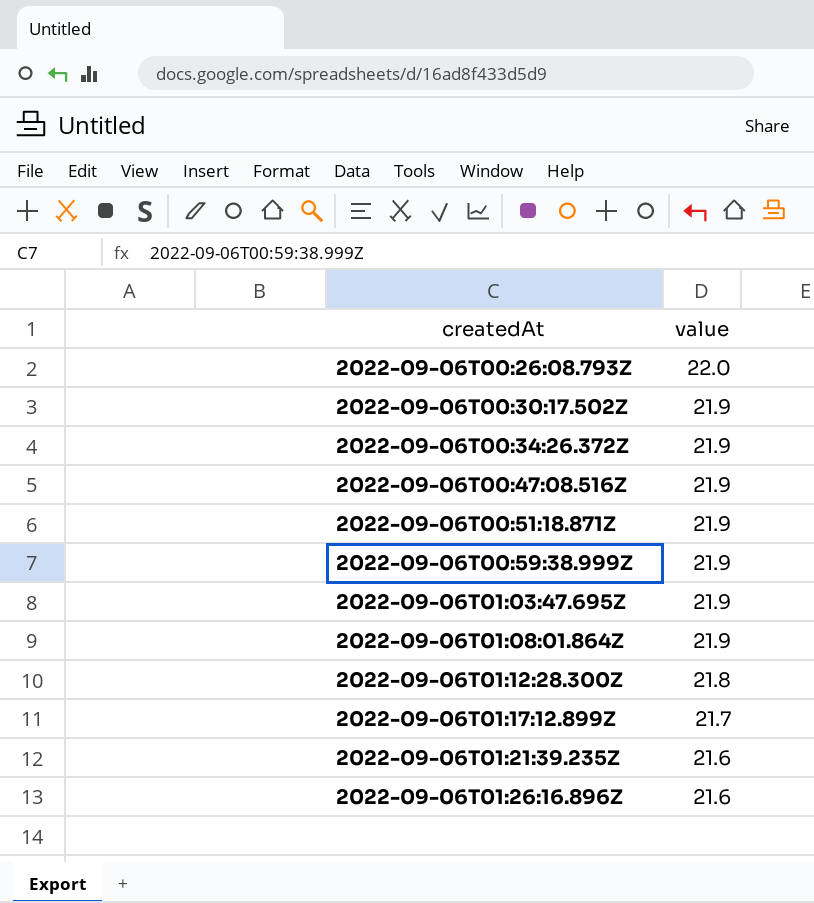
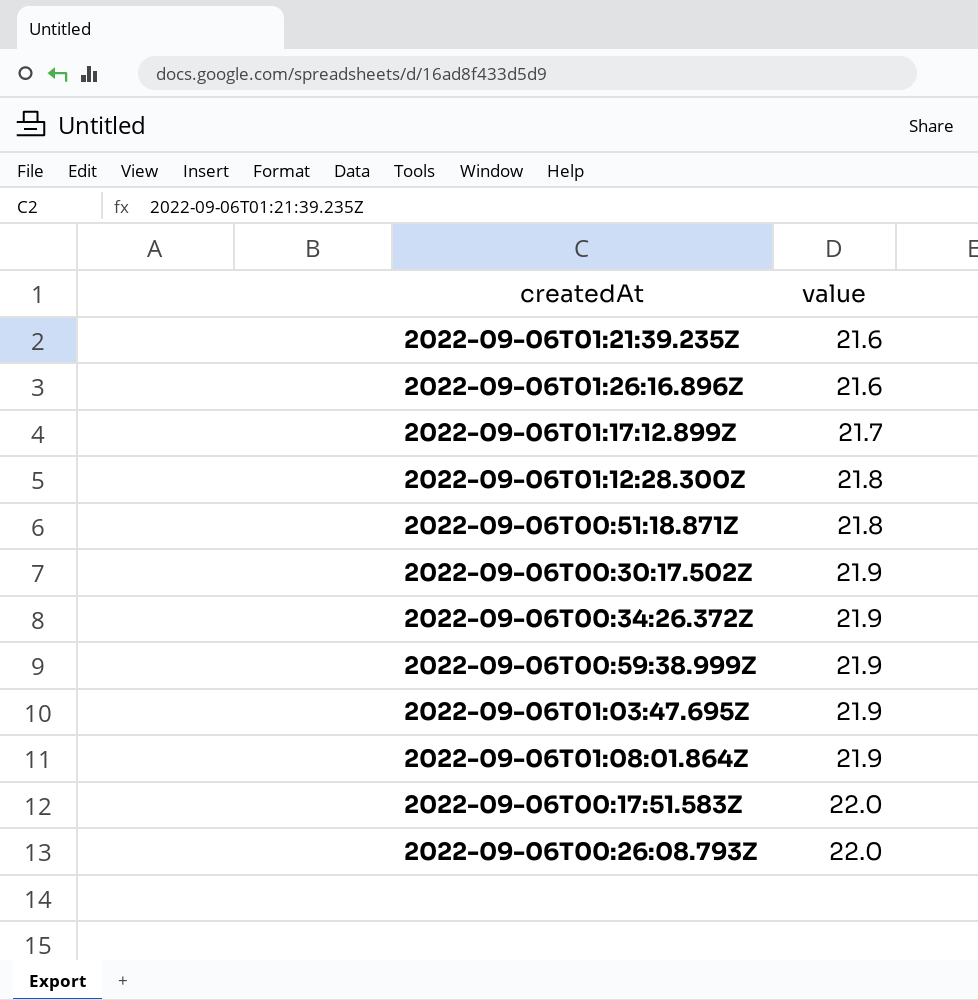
row order: createdAt ascending -> value ascending
row 2022-09-06T00:47:08.516Z: 21.9 -> none
2022-09-06T00:51:18.871Z | value: 21.9 -> 21.8
row 2022-09-06T00:17:51.583Z: none -> 22.0

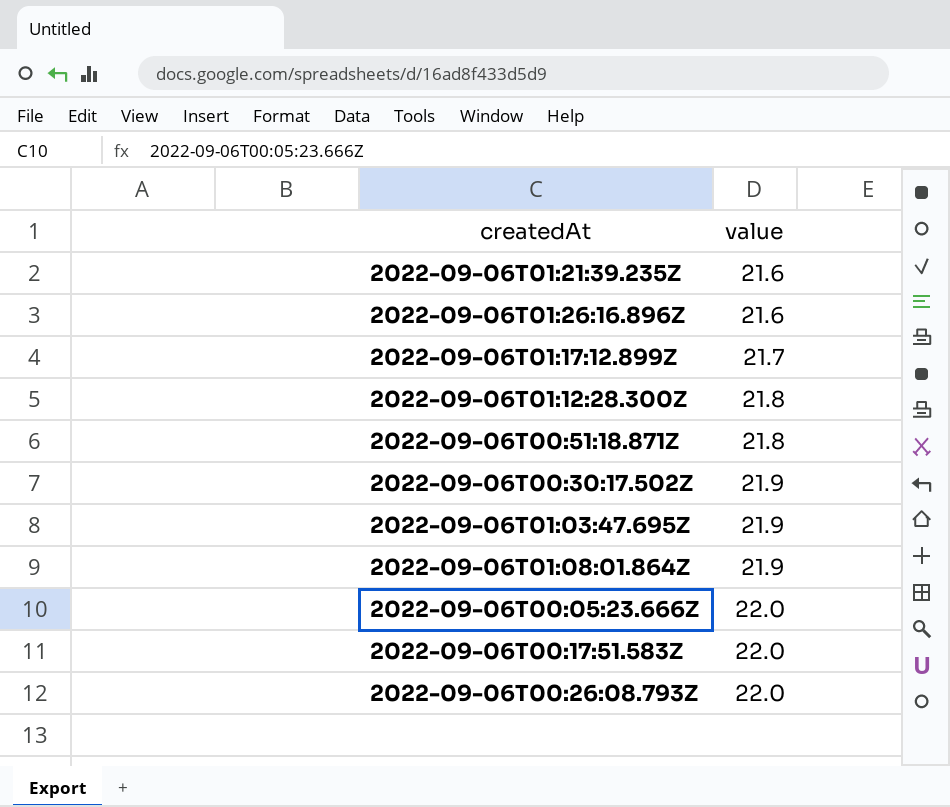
row 2022-09-06T00:34:26.372Z: 21.9 -> none
row 2022-09-06T00:59:38.999Z: 21.9 -> none
row 2022-09-06T00:05:23.666Z: none -> 22.0

